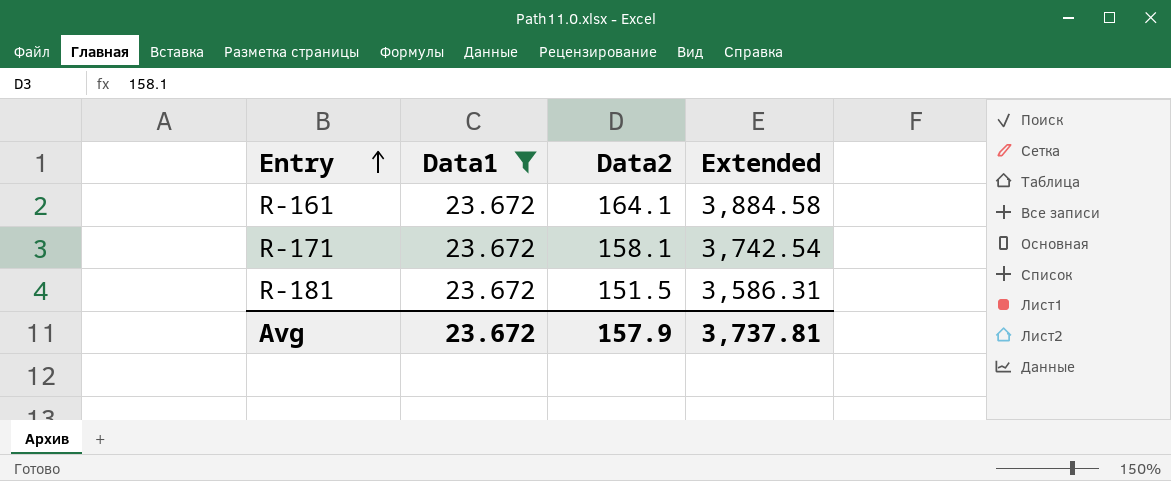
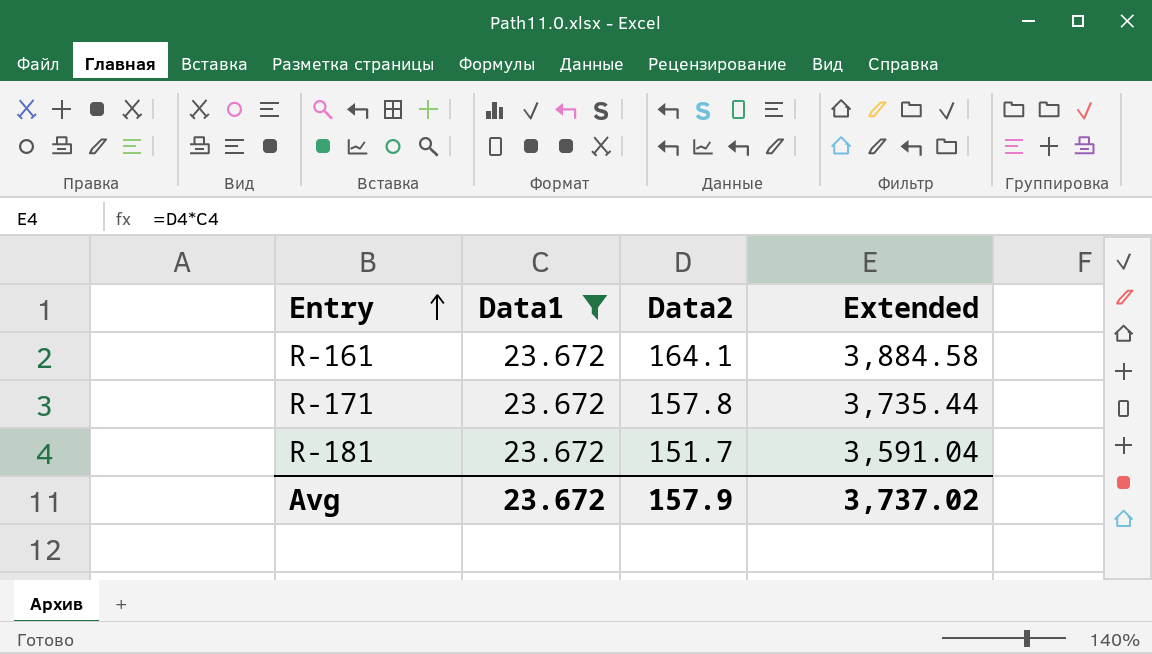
R-171 | Data2: 158.1 -> 157.8
R-171 | Extended: 3,742.54 -> 3,735.44
R-181 | Data2: 151.5 -> 151.7
R-181 | Extended: 3,586.31 -> 3,591.04
Avg | Extended: 3,737.81 -> 3,737.02

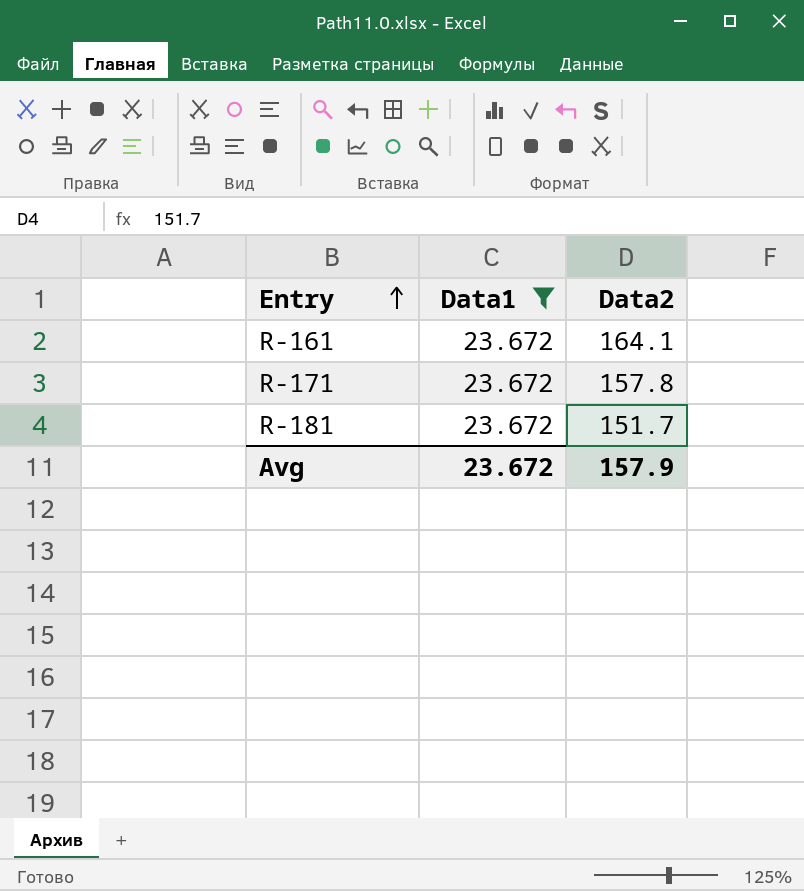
column Extended | formula: [Data1] * [Data2] -> none

